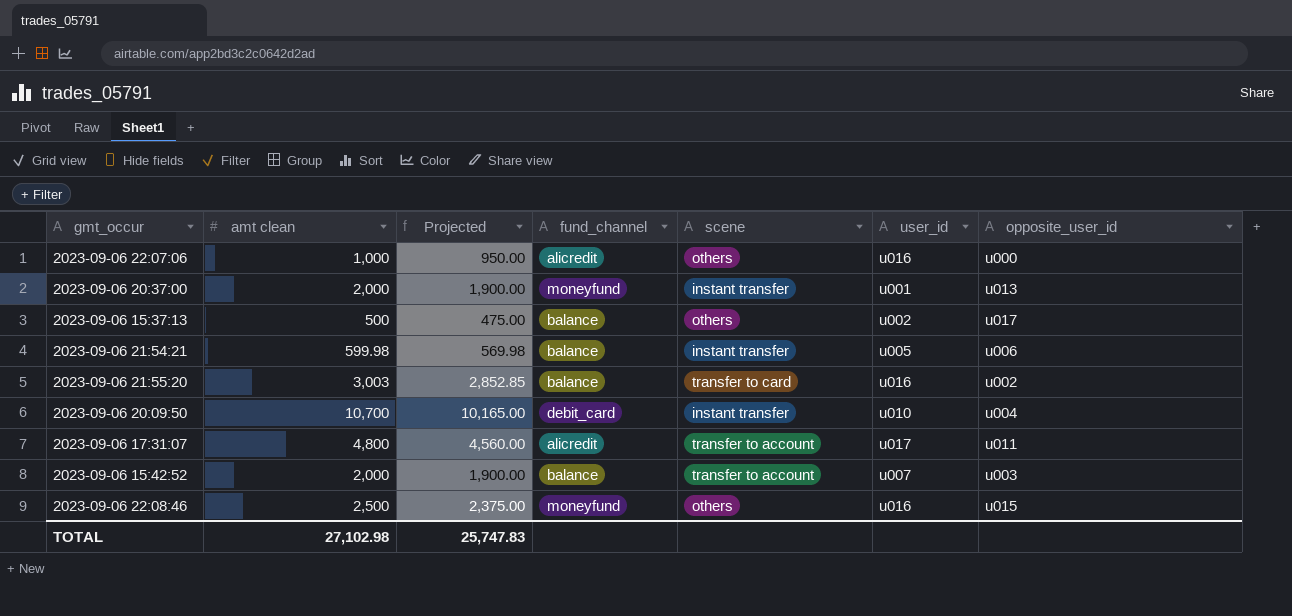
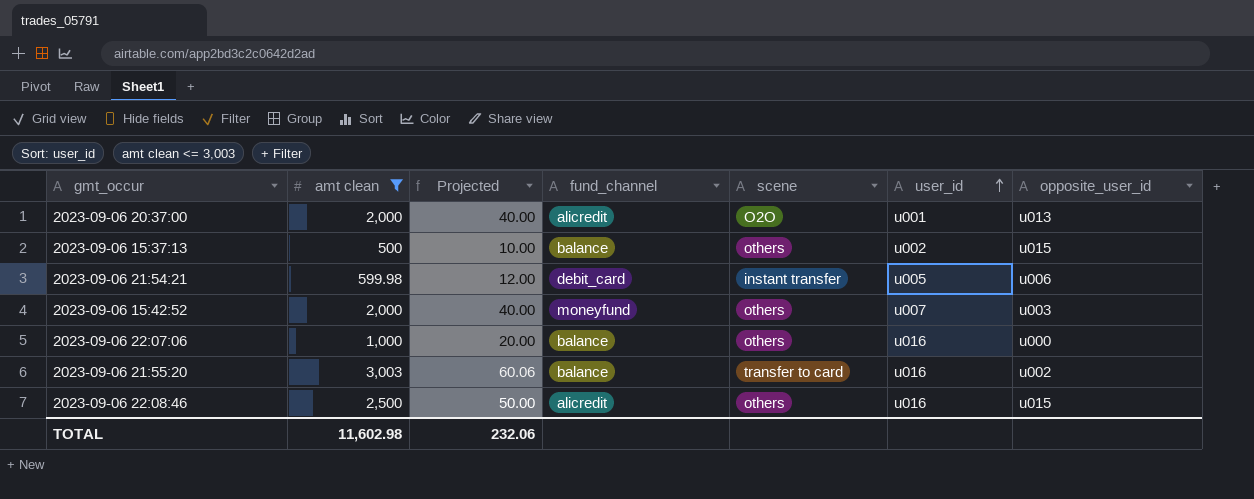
filter: none -> amt clean <= 3,003
row order: none -> user_id ascending
column Projected | formula: [amt clean] * 0.95 -> [amt clean] * 0.02
2023-09-06 20:37:00 | fund_channel: moneyfund -> alicredit
2023-09-06 20:37:00 | scene: instant transfer -> O2O
2023-09-06 15:37:13 | opposite_user_id: u017 -> u015
2023-09-06 21:54:21 | fund_channel: balance -> debit_card
2023-09-06 15:42:52 | fund_channel: balance -> moneyfund
2023-09-06 15:42:52 | scene: transfer to account -> others
2023-09-06 22:07:06 | fund_channel: alicredit -> balance
2023-09-06 22:08:46 | fund_channel: moneyfund -> alicredit
TOTAL | amt clean: 27,102.98 -> 11,602.98
TOTAL | Projected: 25,747.83 -> 232.06

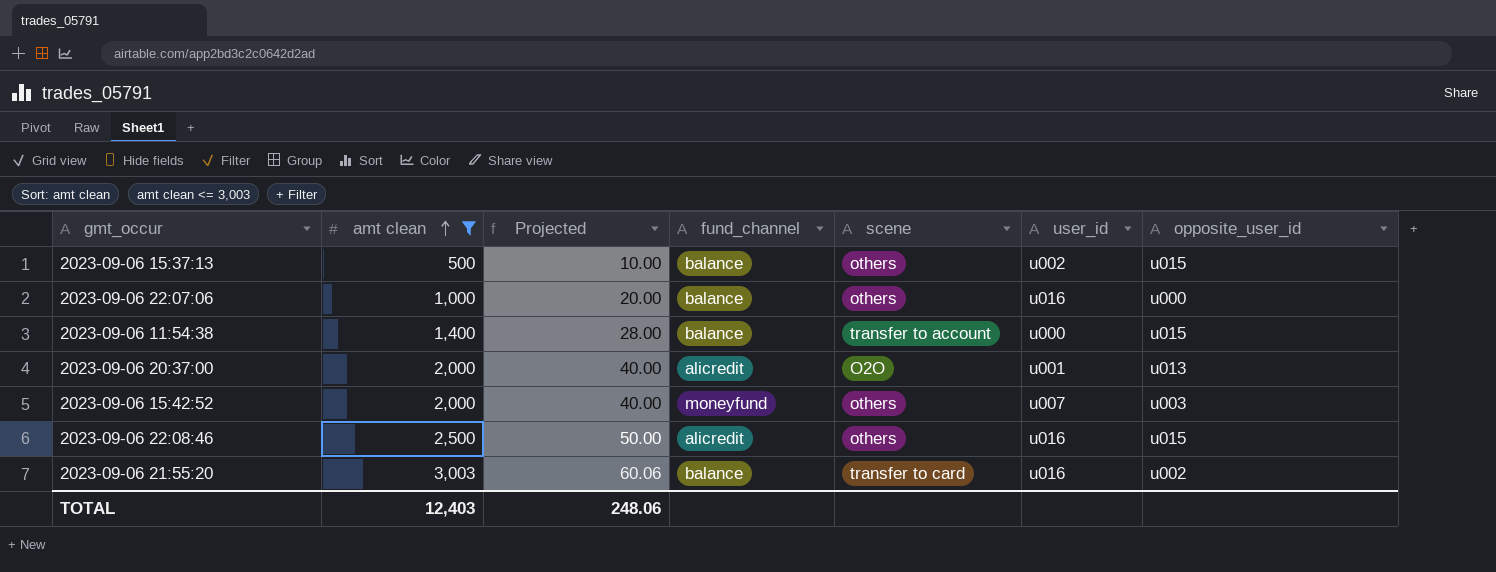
row order: user_id ascending -> amt clean ascending
row 2023-09-06 21:54:21: 599.98 | 12.00 | debit_card | instant transfer | u005 | u006 -> none
row 2023-09-06 11:54:38: none -> 1,400 | 28.00 | balance | transfer to account | u000 | u015
TOTAL | amt clean: 11,602.98 -> 12,403
TOTAL | Projected: 232.06 -> 248.06

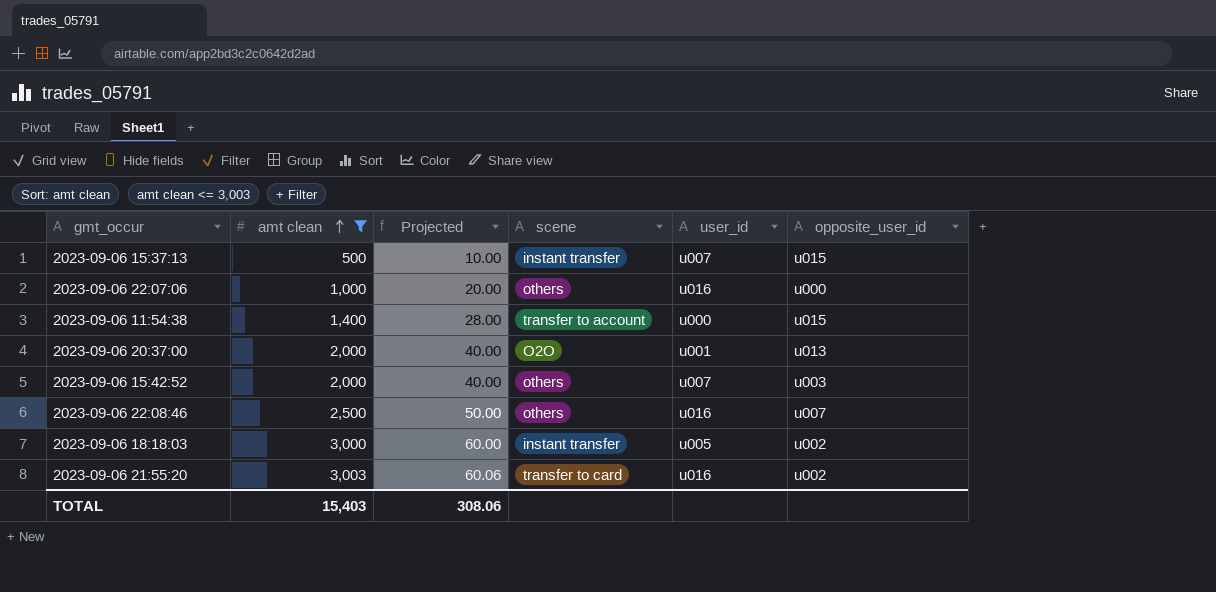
column fund_channel | position: 4 -> none
2023-09-06 15:37:13 | scene: others -> instant transfer
2023-09-06 15:37:13 | user_id: u002 -> u007
2023-09-06 22:08:46 | opposite_user_id: u015 -> u007
row 2023-09-06 18:18:03: none -> 3,000 | 60.00 | instant transfer | u005 | u002
TOTAL | amt clean: 12,403 -> 15,403
TOTAL | Projected: 248.06 -> 308.06

